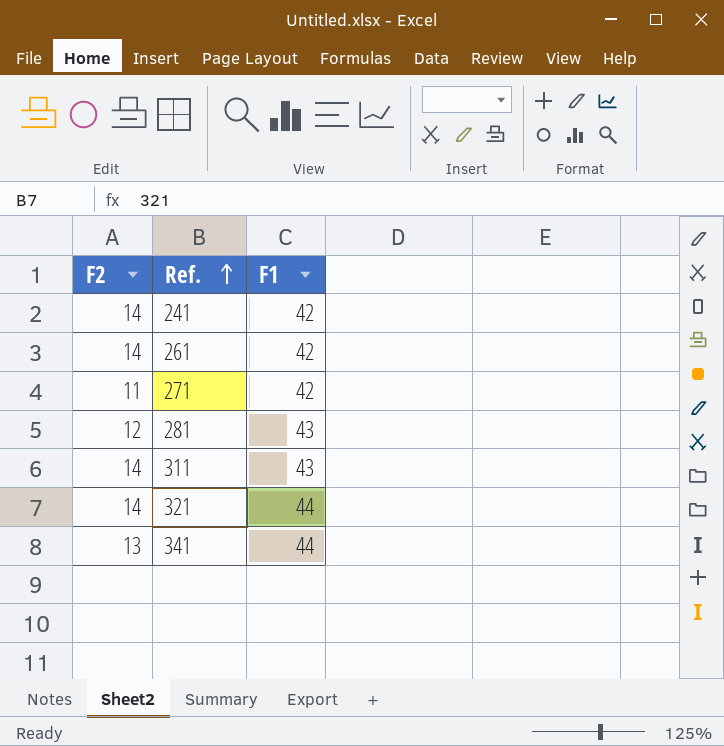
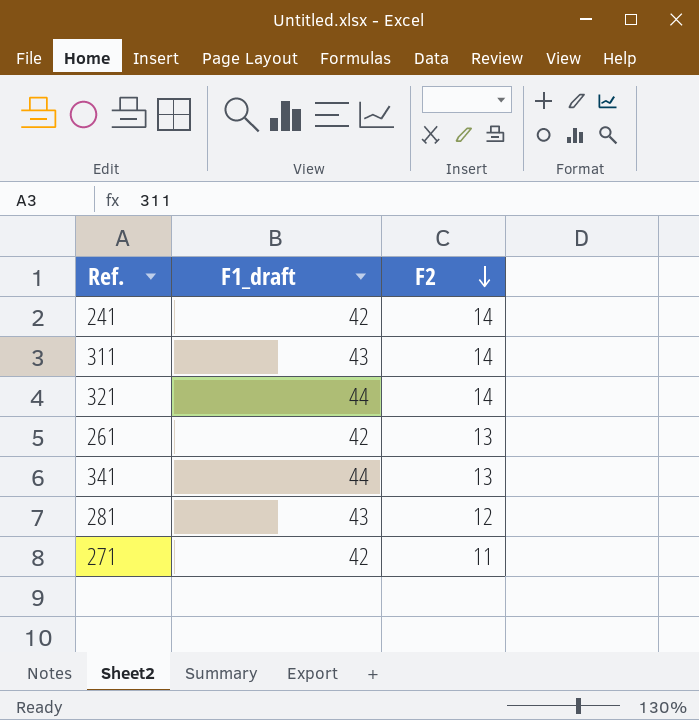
row order: Ref. ascending -> F2 descending
column name: F1 -> F1_draft
column F2 | position: 1 -> 3
261 | F2: 14 -> 13

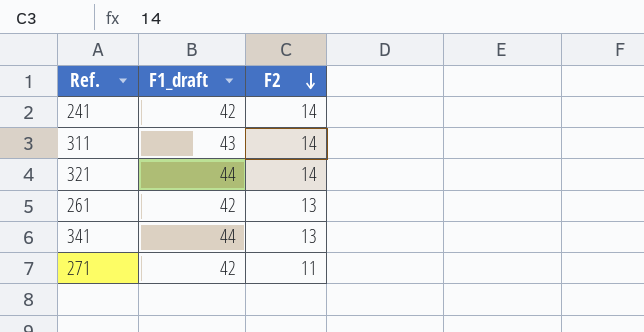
row 281: 43 | 12 -> none

